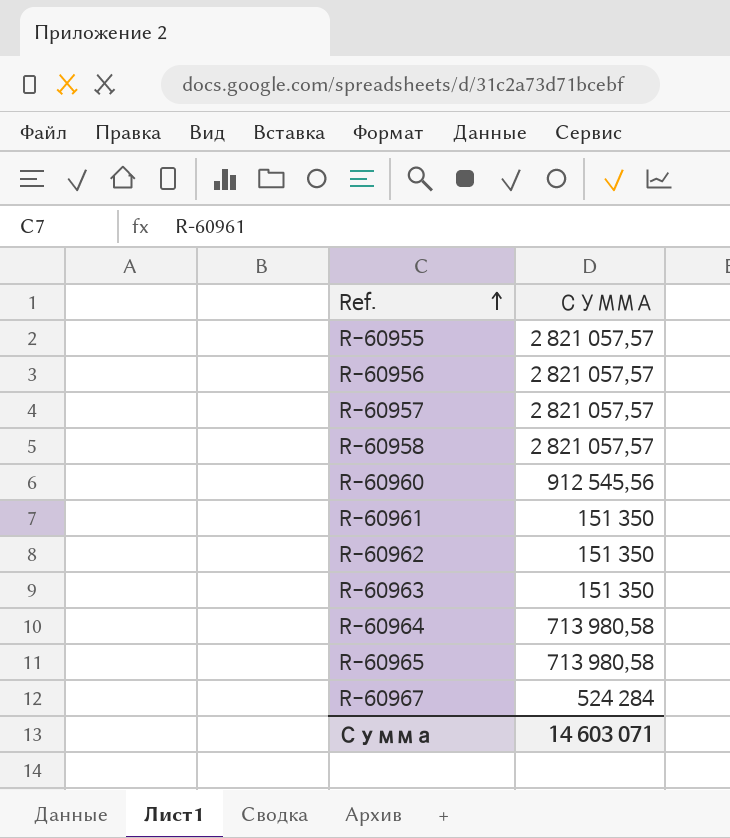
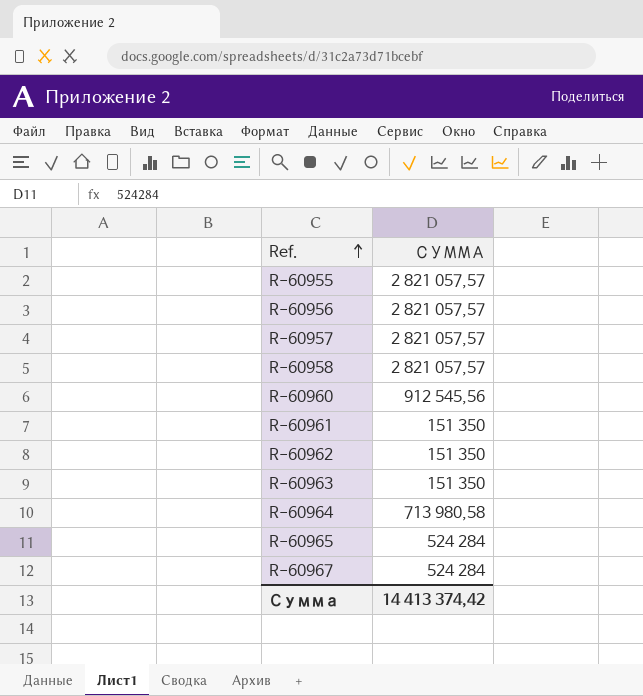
R-60965 | СУММА: 713 980,58 -> 524 284
Сумма | СУММА: 14 603 071 -> 14 413 374,42

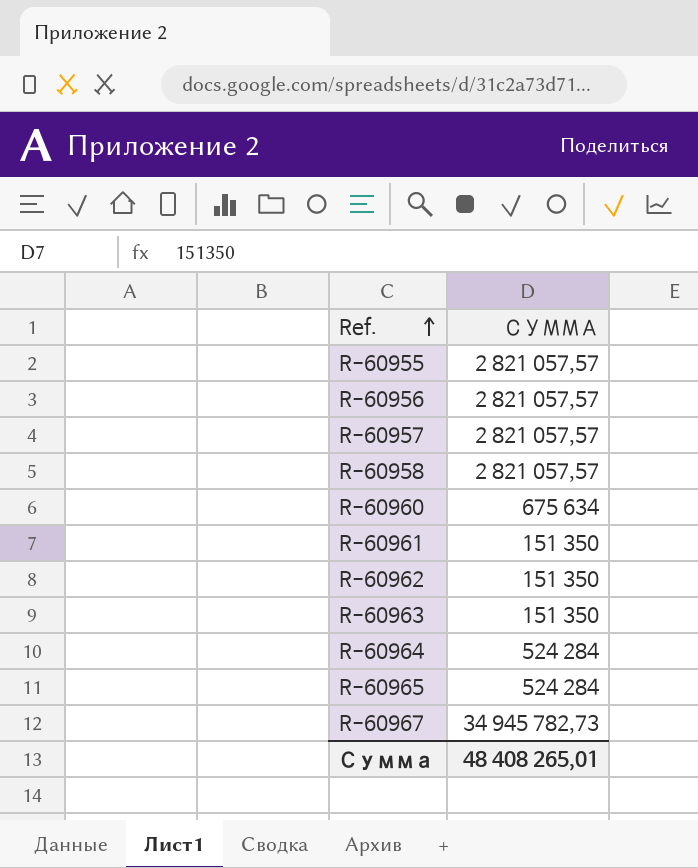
R-60960 | СУММА: 912 545,56 -> 675 634
R-60964 | СУММА: 713 980,58 -> 524 284
R-60967 | СУММА: 524 284 -> 34 945 782,73
Сумма | СУММА: 14 413 374,42 -> 48 408 265,01

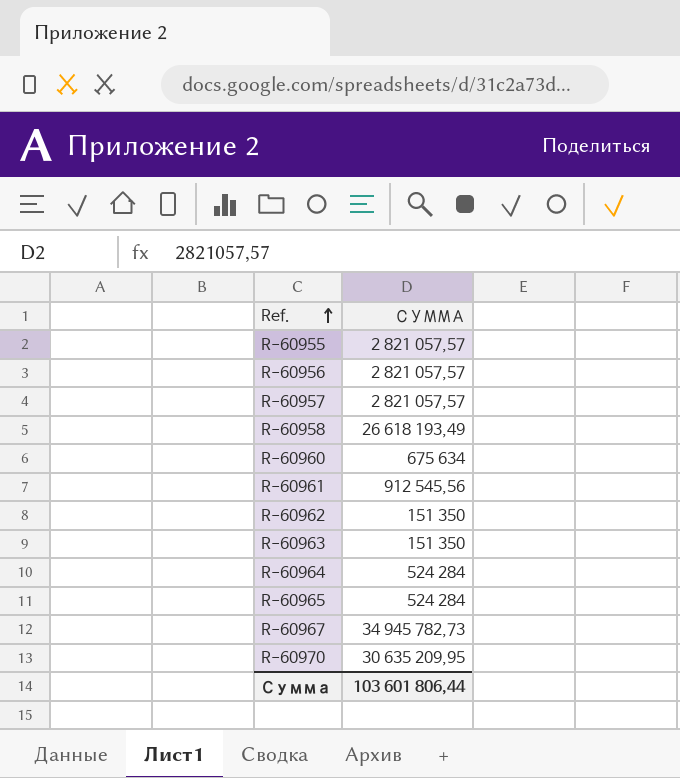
R-60958 | СУММА: 2 821 057,57 -> 26 618 193,49
R-60961 | СУММА: 151 350 -> 912 545,56
row R-60970: none -> 30 635 209,95
Сумма | СУММА: 48 408 265,01 -> 103 601 806,44

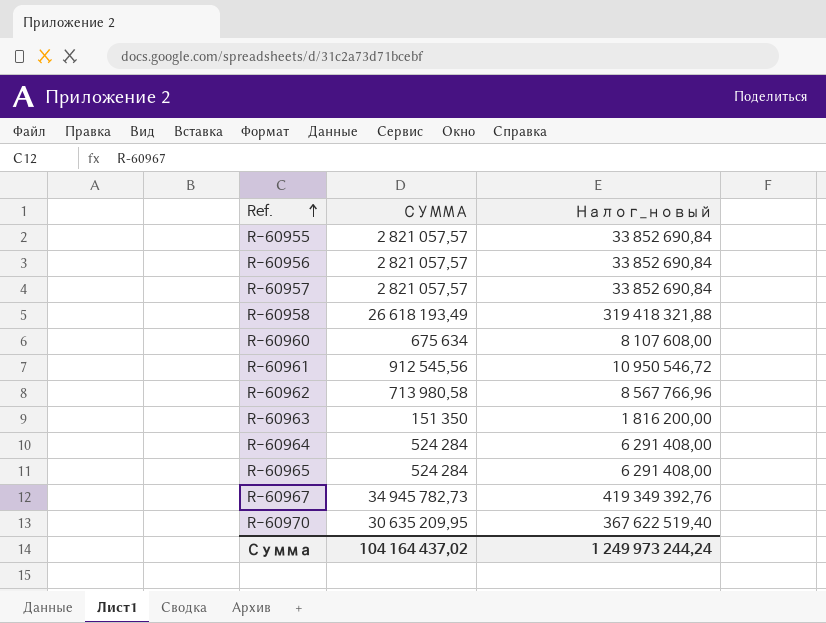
column Налог_новый | formula: none -> [СУММА] * 12
R-60962 | СУММА: 151 350 -> 713 980,58
Сумма | СУММА: 103 601 806,44 -> 104 164 437,02

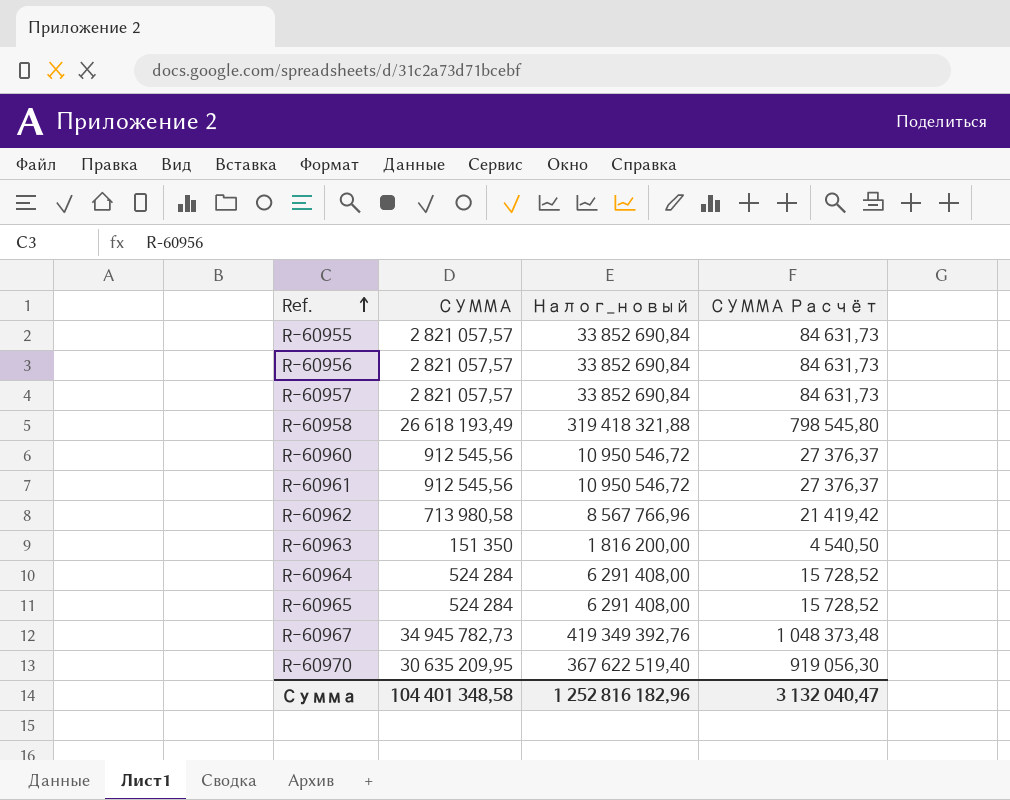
column СУММА Расчёт | formula: none -> [СУММА] * 0,03
R-60960 | СУММА: 675 634 -> 912 545,56
R-60960 | Налог_новый: 8 107 608,00 -> 10 950 546,72
Сумма | СУММА: 104 164 437,02 -> 104 401 348,58
Сумма | Налог_новый: 1 249 973 244,24 -> 1 252 816 182,96

